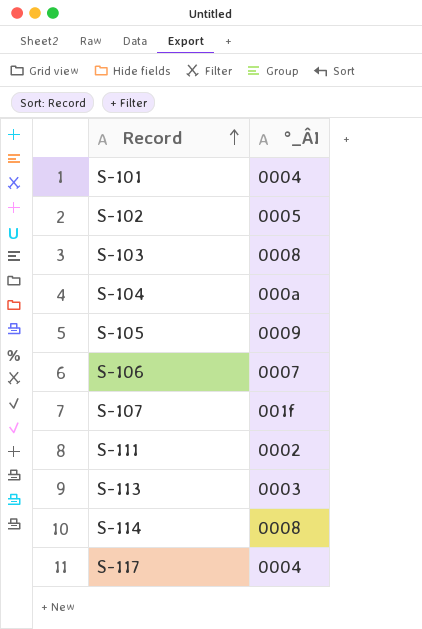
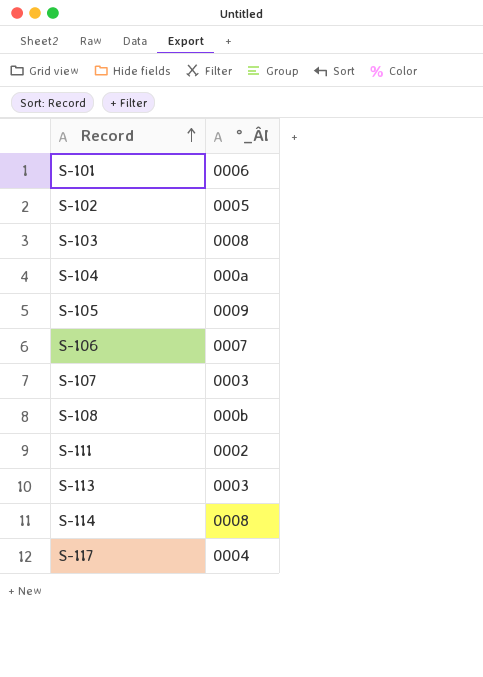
S-101 | °_ÂI: 0004 -> 0006
S-107 | °_ÂI: 001f -> 0003
row S-108: none -> 000b

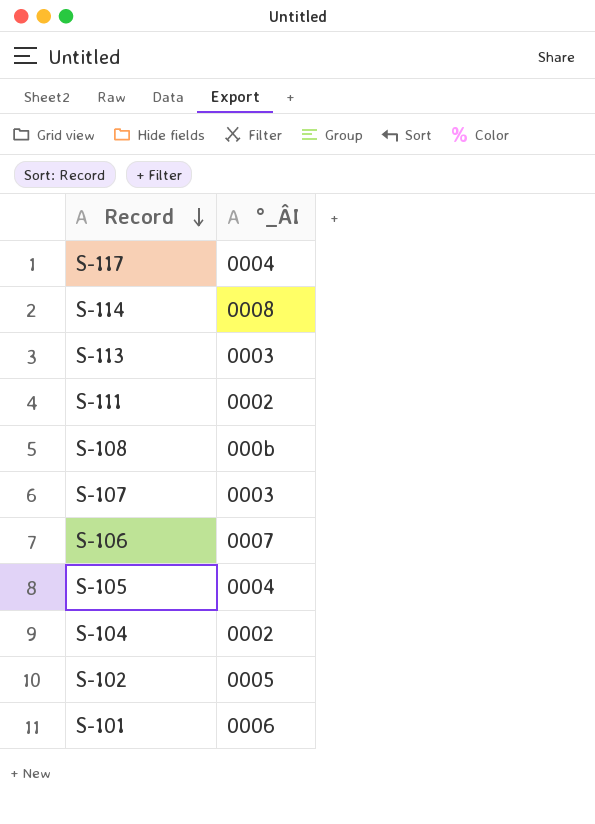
row order: Record ascending -> Record descending
row S-103: 0008 -> none
S-105 | °_ÂI: 0009 -> 0004
S-104 | °_ÂI: 000a -> 0002

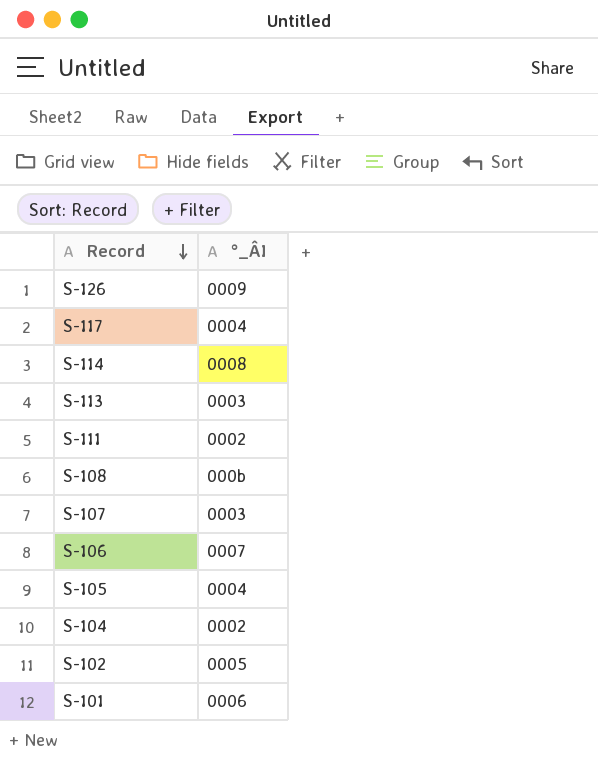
row S-126: none -> 0009

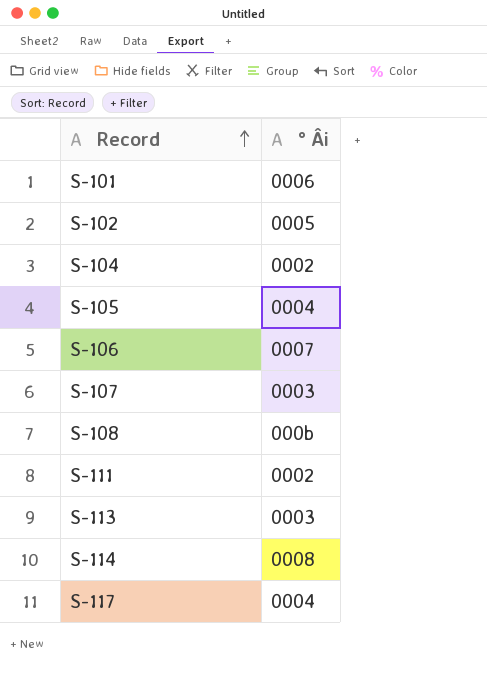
row order: Record descending -> Record ascending
column name: °_ÂI -> ° Âi
row S-126: 0009 -> none

